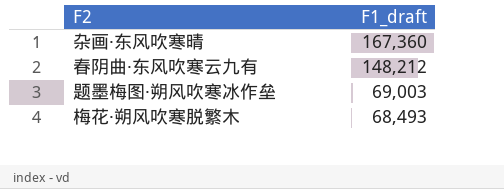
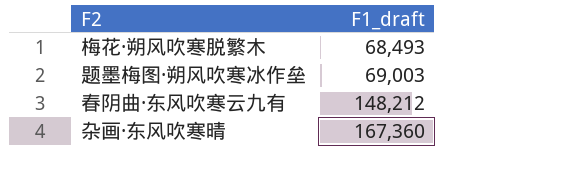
row order: F1_draft descending -> F1_draft ascending

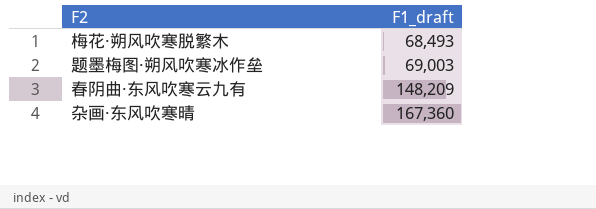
春阴曲·东风吹寒云九有 | F1_draft: 148,212 -> 148,209

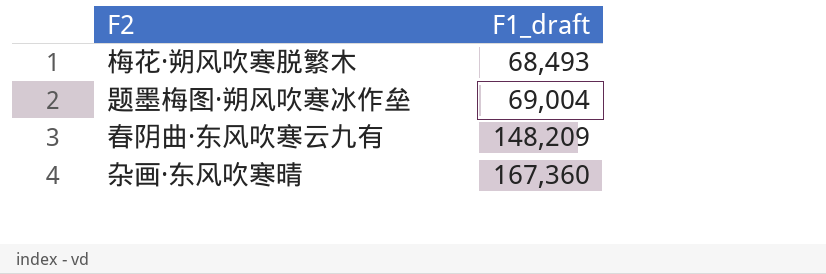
题墨梅图·朔风吹寒冰作垒 | F1_draft: 69,003 -> 69,004

